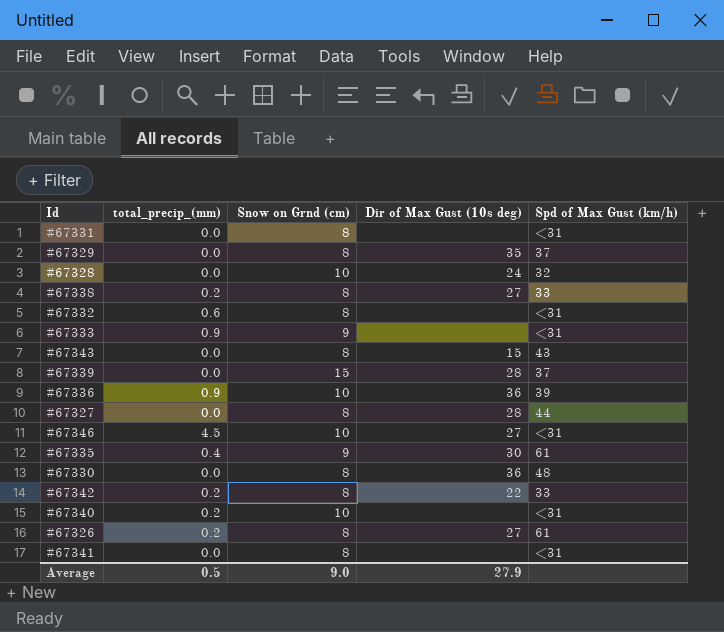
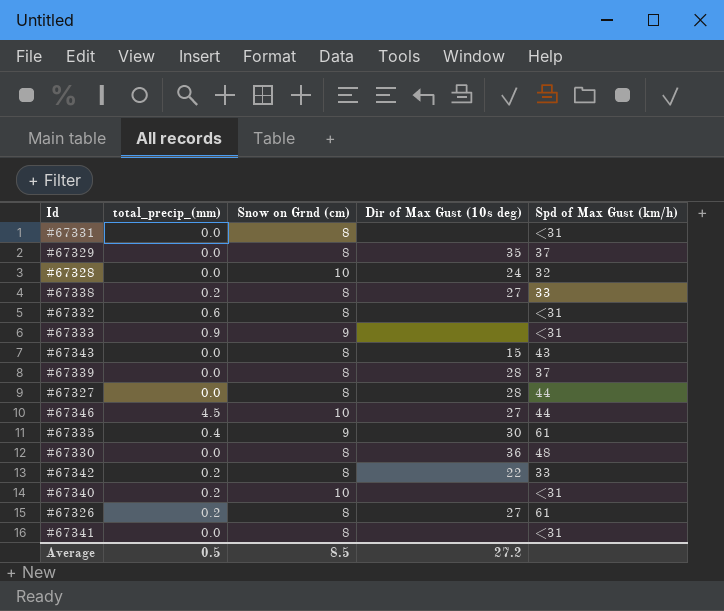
row #67336: 0.9 | 10 | 36 | 39 -> none
#67339 | Snow on Grnd (cm): 15 -> 8
#67346 | Spd of Max Gust (km/h): <31 -> 44
Average | Snow on Grnd (cm): 9.0 -> 8.5
Average | Dir of Max Gust (10s deg): 27.9 -> 27.2

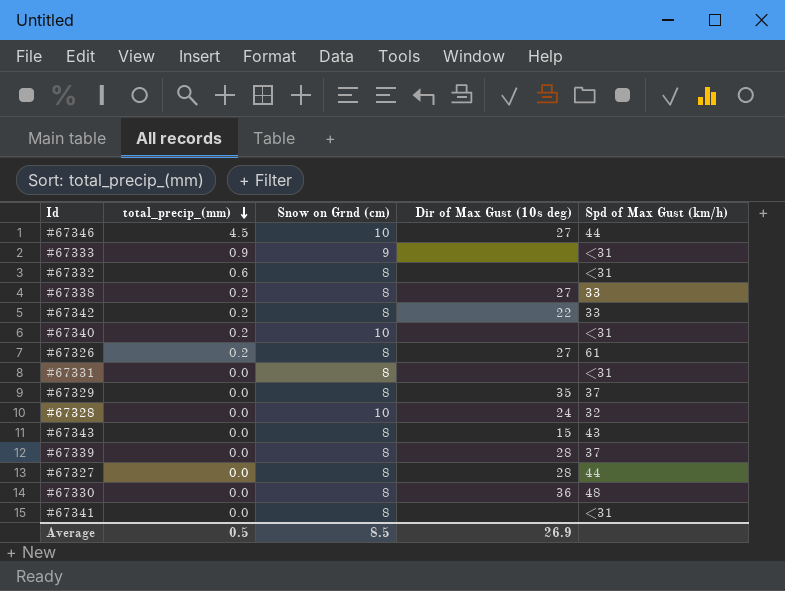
row order: none -> total_precip_(mm) descending
row #67335: 0.4 | 9 | 30 | 61 -> none
Average | Dir of Max Gust (10s deg): 27.2 -> 26.9

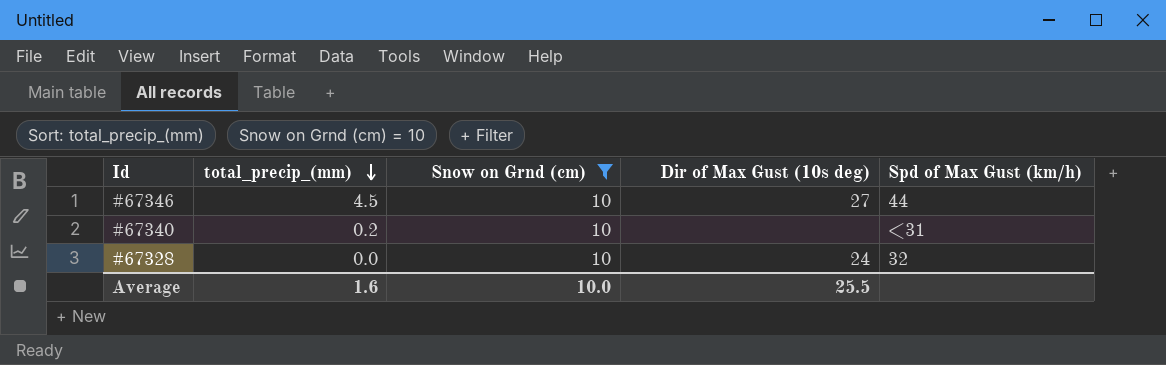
filter: none -> Snow on Grnd (cm) = 10
Average | total_precip_(mm): 0.5 -> 1.6
Average | Snow on Grnd (cm): 8.5 -> 10.0
Average | Dir of Max Gust (10s deg): 26.9 -> 25.5

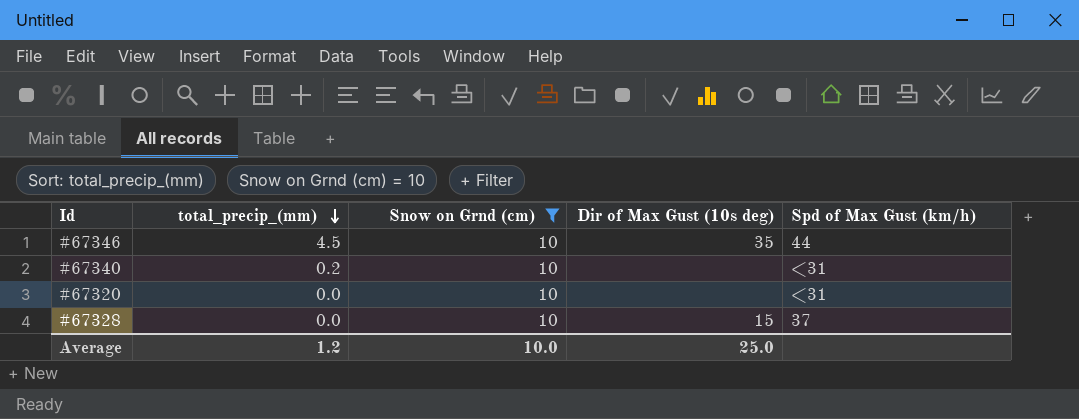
#67346 | Dir of Max Gust (10s deg): 27 -> 35
row #67320: none -> 0.0 | 10 | none | <31
#67328 | Dir of Max Gust (10s deg): 24 -> 15
#67328 | Spd of Max Gust (km/h): 32 -> 37
Average | total_precip_(mm): 1.6 -> 1.2
Average | Dir of Max Gust (10s deg): 25.5 -> 25.0

